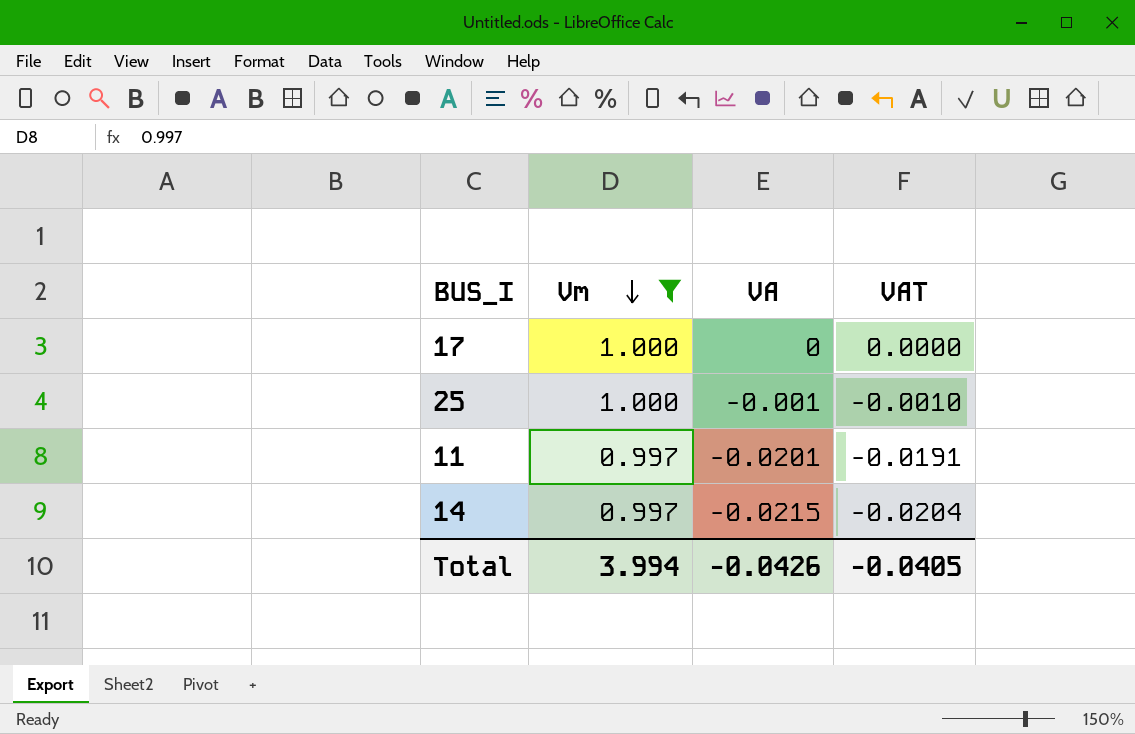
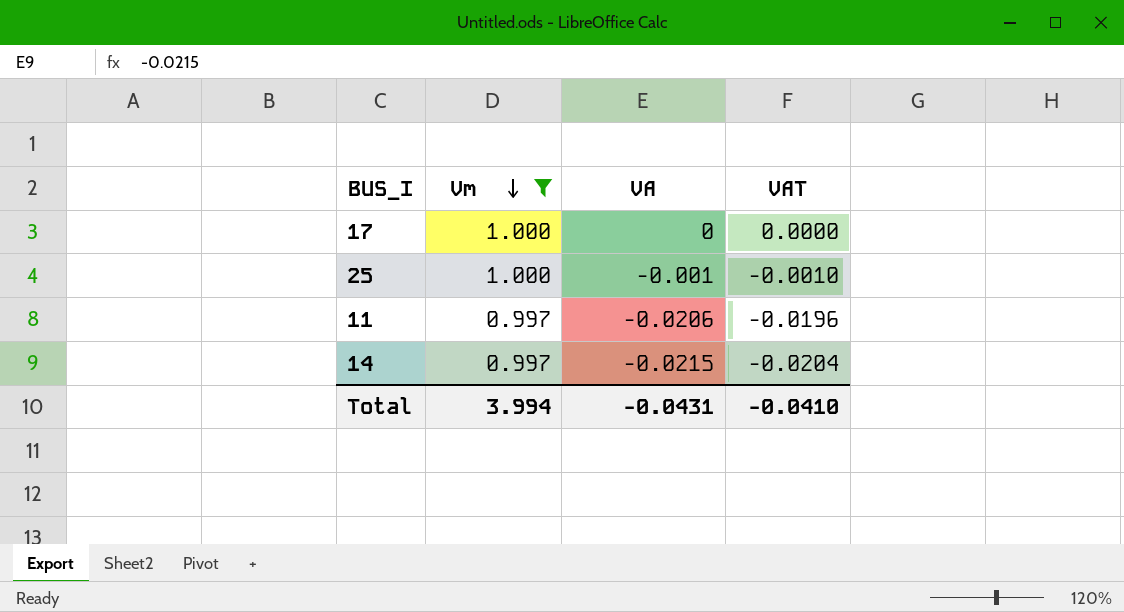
11 | VA: -0.0201 -> -0.0206
11 | VAT: -0.0191 -> -0.0196
Total | VA: -0.0426 -> -0.0431
Total | VAT: -0.0405 -> -0.0410

